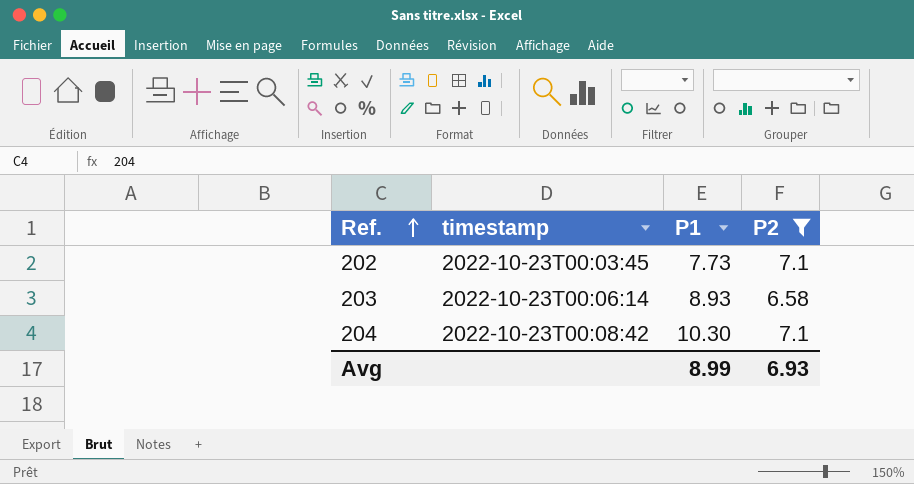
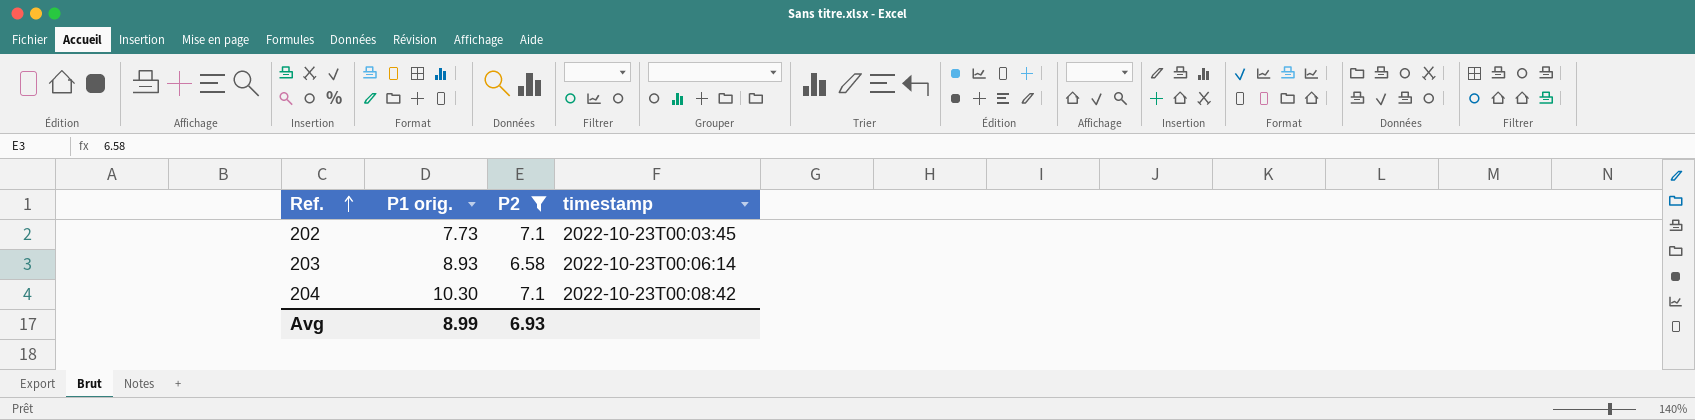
column name: P1 -> P1 orig.
column timestamp | position: 2 -> 4

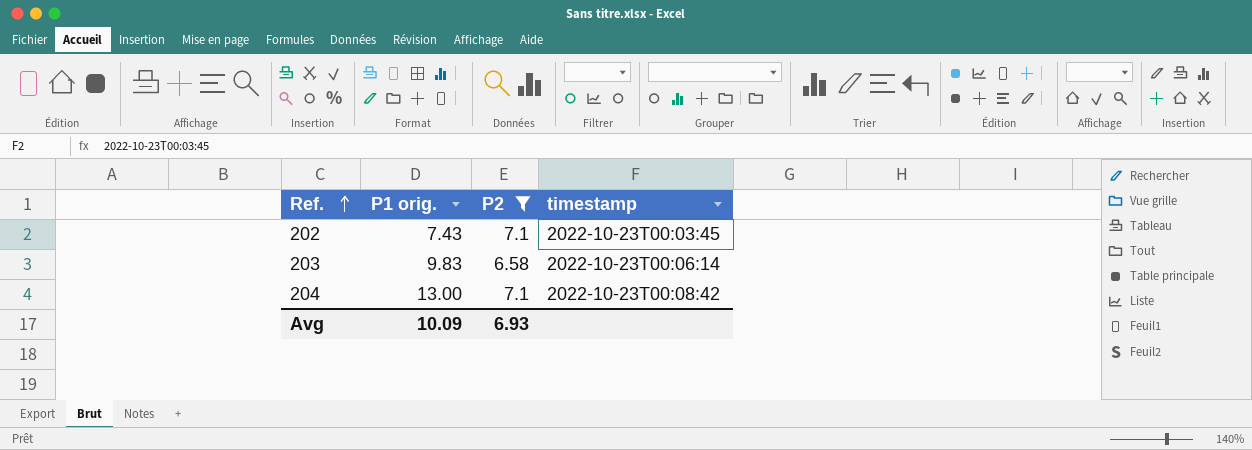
202 | P1 orig.: 7.73 -> 7.43
203 | P1 orig.: 8.93 -> 9.83
204 | P1 orig.: 10.30 -> 13.00
Avg | P1 orig.: 8.99 -> 10.09

